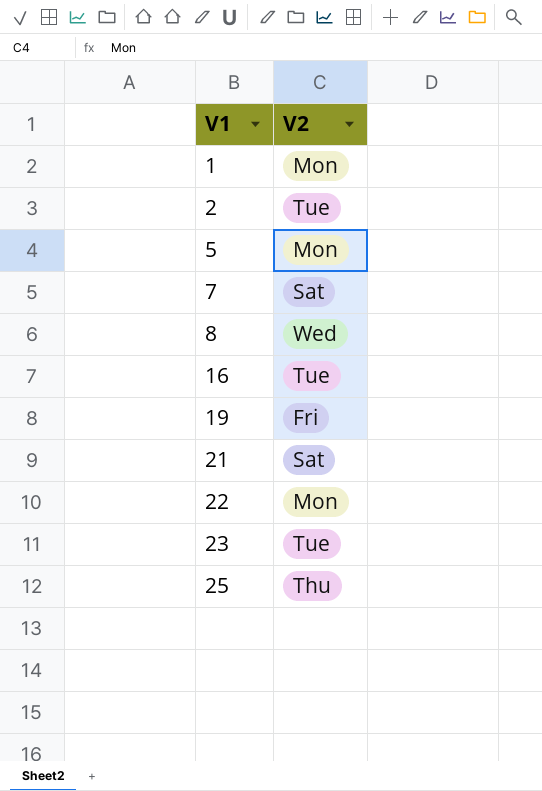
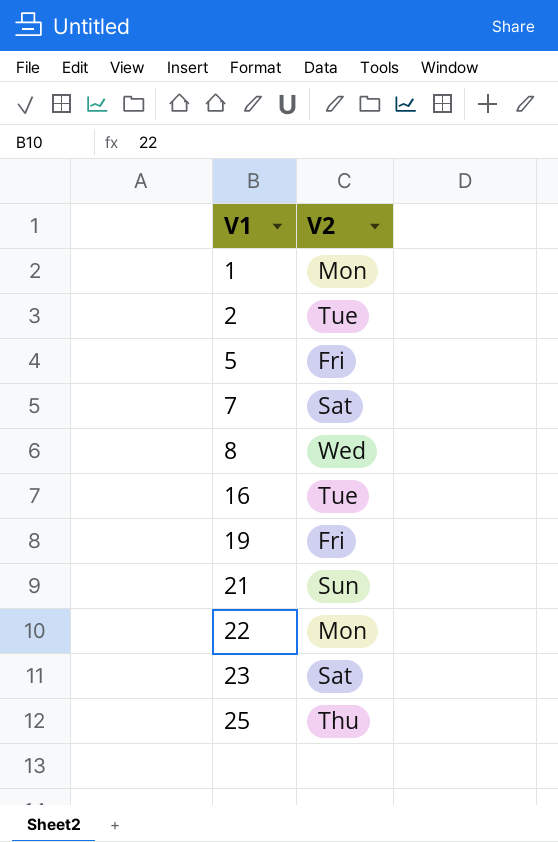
5 | V2: Mon -> Fri
21 | V2: Sat -> Sun
23 | V2: Tue -> Sat

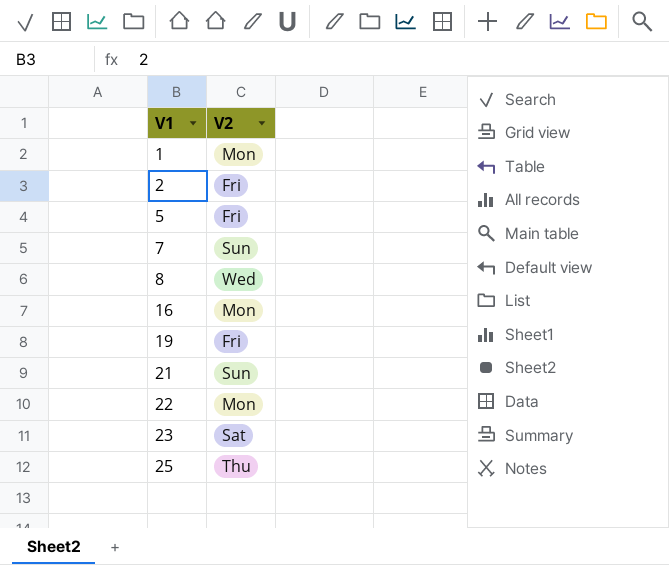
2 | V2: Tue -> Fri
7 | V2: Sat -> Sun
16 | V2: Tue -> Mon

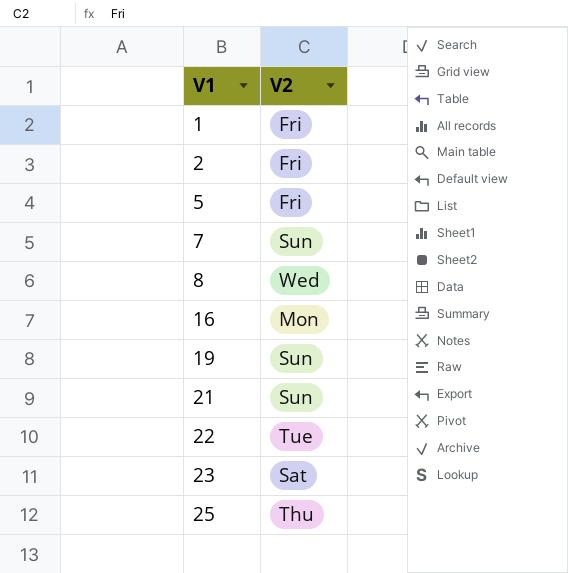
1 | V2: Mon -> Fri
19 | V2: Fri -> Sun
22 | V2: Mon -> Tue

